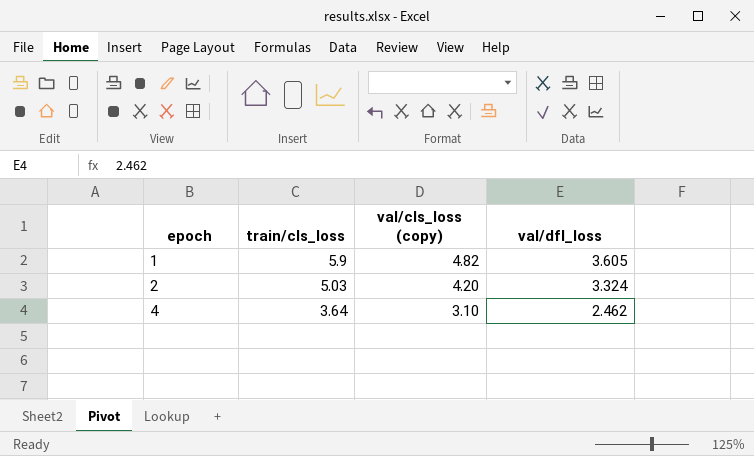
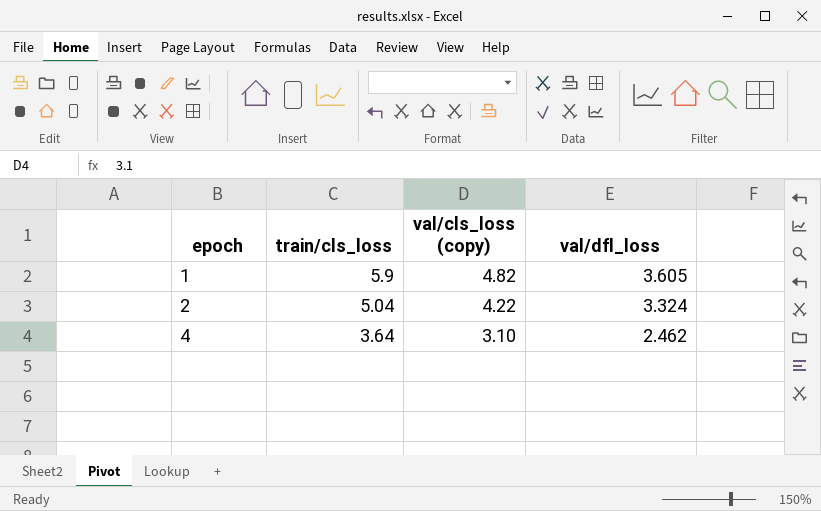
2 | train/cls_loss: 5.03 -> 5.04
2 | val/cls_loss (copy): 4.20 -> 4.22

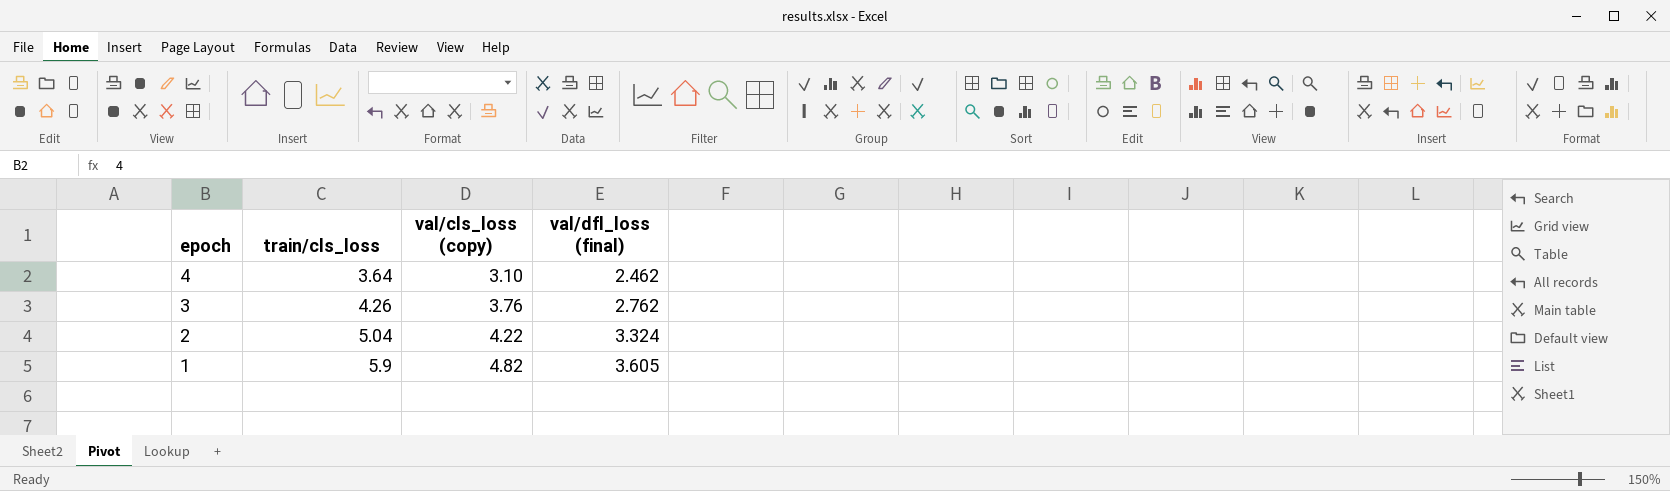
row order: epoch ascending -> epoch descending
column name: val/dfl_loss -> val/dfl_loss (final)
row 3: none -> 4.26 | 3.76 | 2.762

